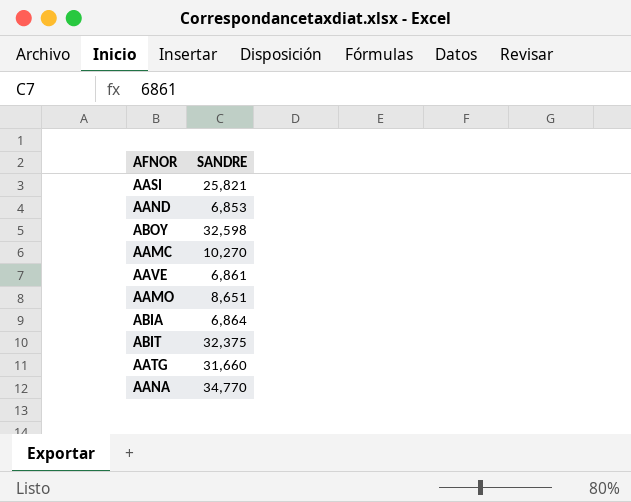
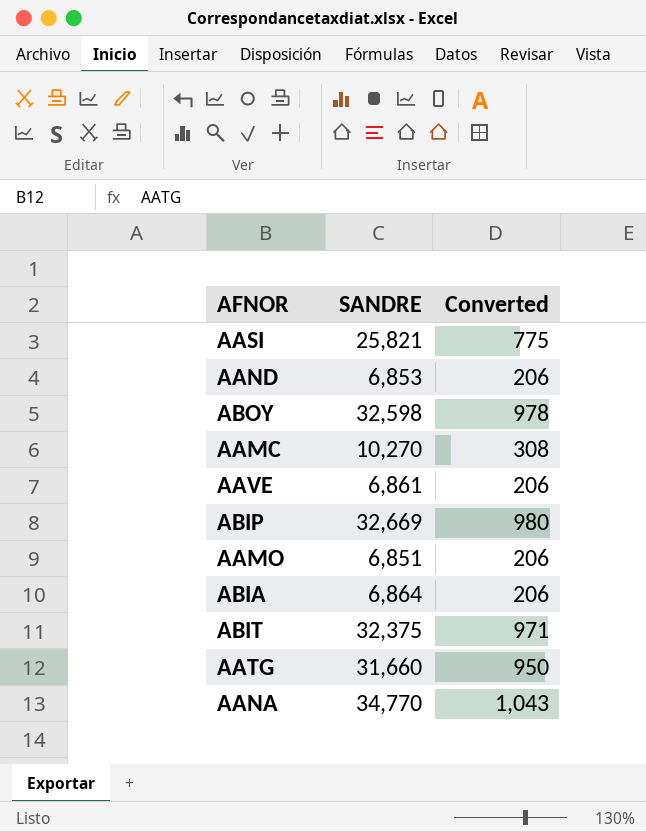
column Converted | formula: none -> [SANDRE] * 0.03
row ABIP: none -> 32,669 | 980
AAMO | SANDRE: 8,651 -> 6,851

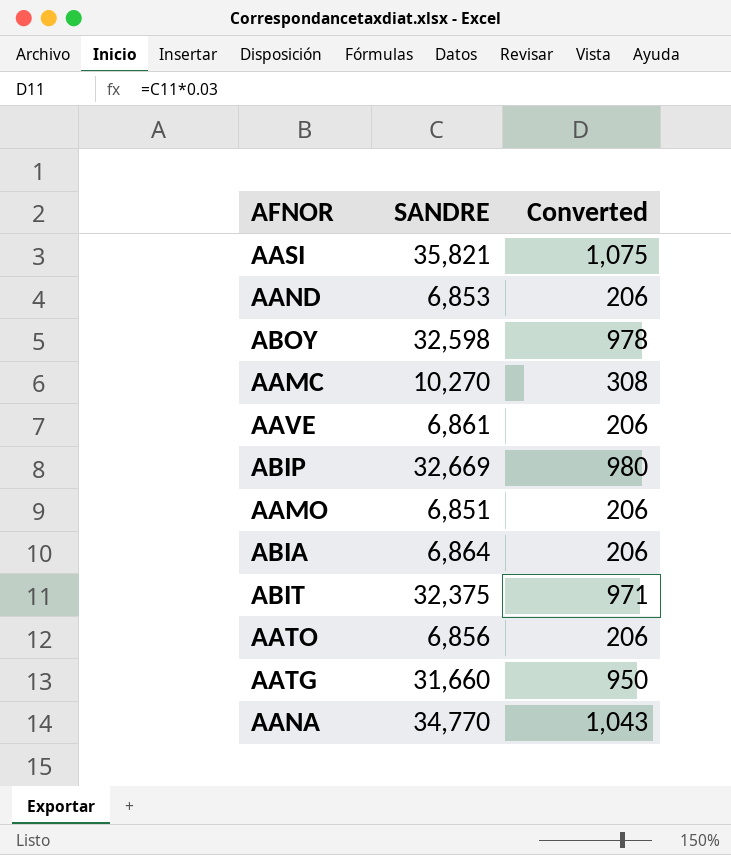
AASI | SANDRE: 25,821 -> 35,821
AASI | Converted: 775 -> 1,075
row AATO: none -> 6,856 | 206

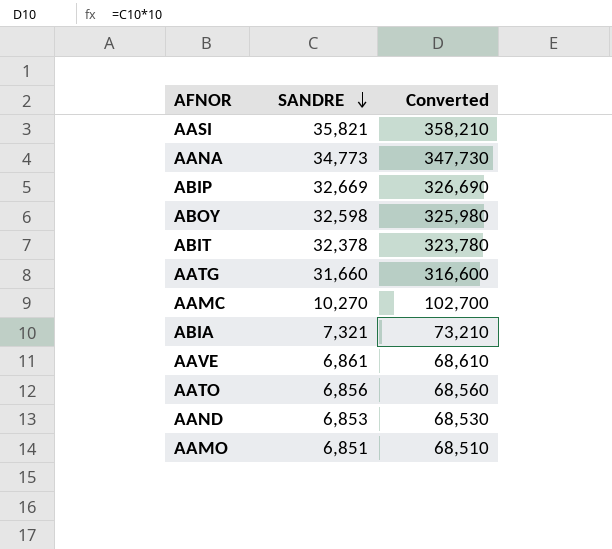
row order: none -> SANDRE descending
column Converted | formula: [SANDRE] * 0.03 -> [SANDRE] * 10
AANA | SANDRE: 34,770 -> 34,773
ABIT | SANDRE: 32,375 -> 32,378
ABIA | SANDRE: 6,864 -> 7,321

